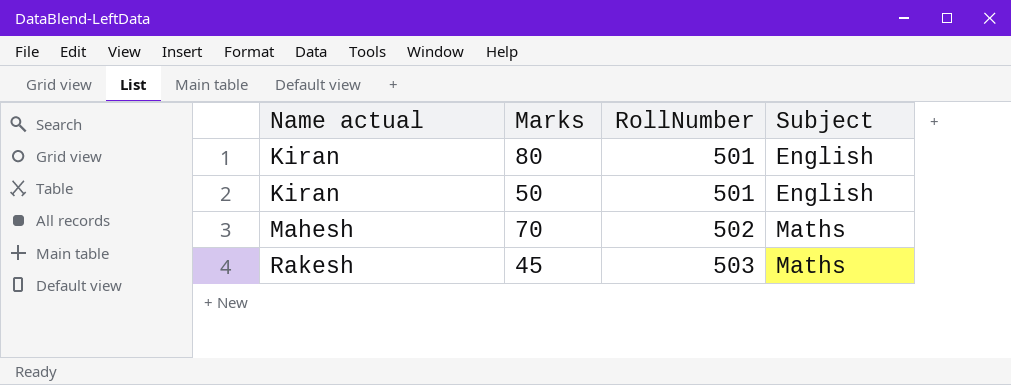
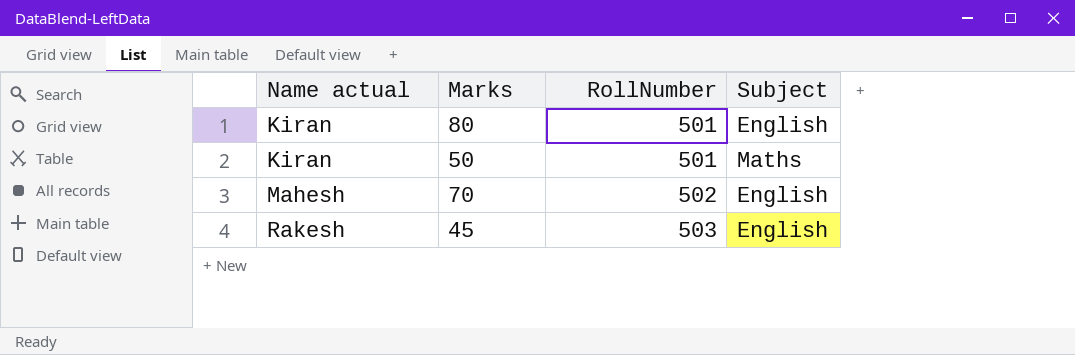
50 | Subject: English -> Maths
70 | Subject: Maths -> English
45 | Subject: Maths -> English

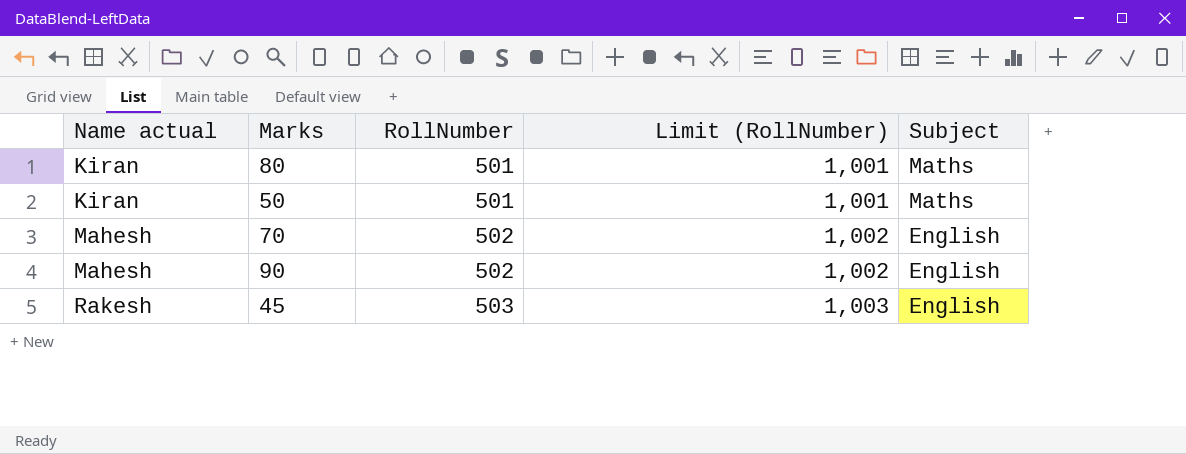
column Limit (RollNumber) | formula: none -> [RollNumber] + 500
80 | Subject: English -> Maths
row 90: none -> Mahesh | 502 | 1,002 | English

